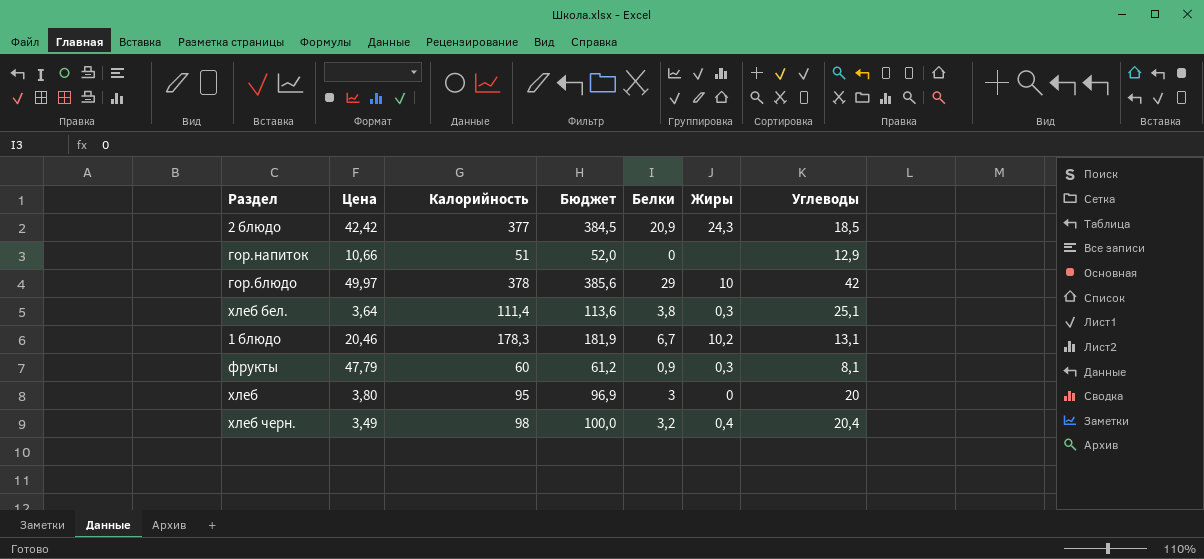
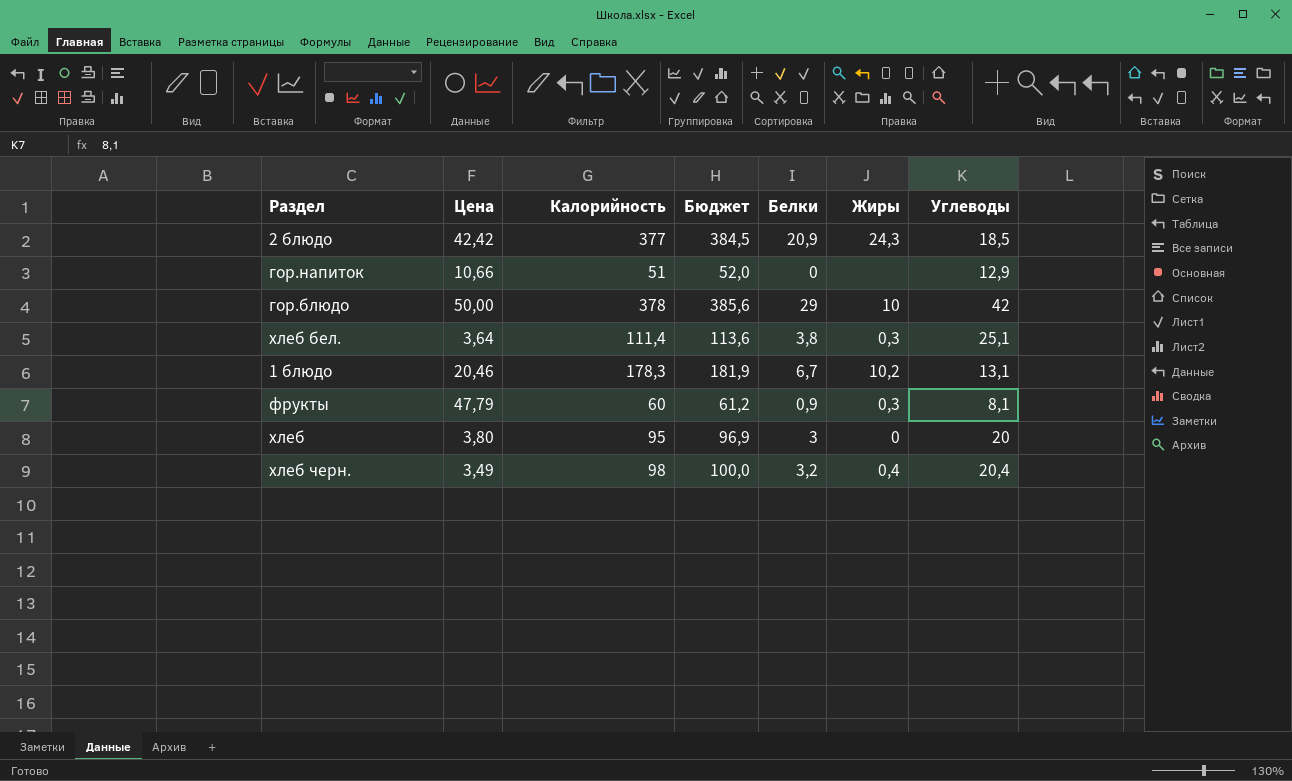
гор.блюдо | Цена: 49,97 -> 50,00

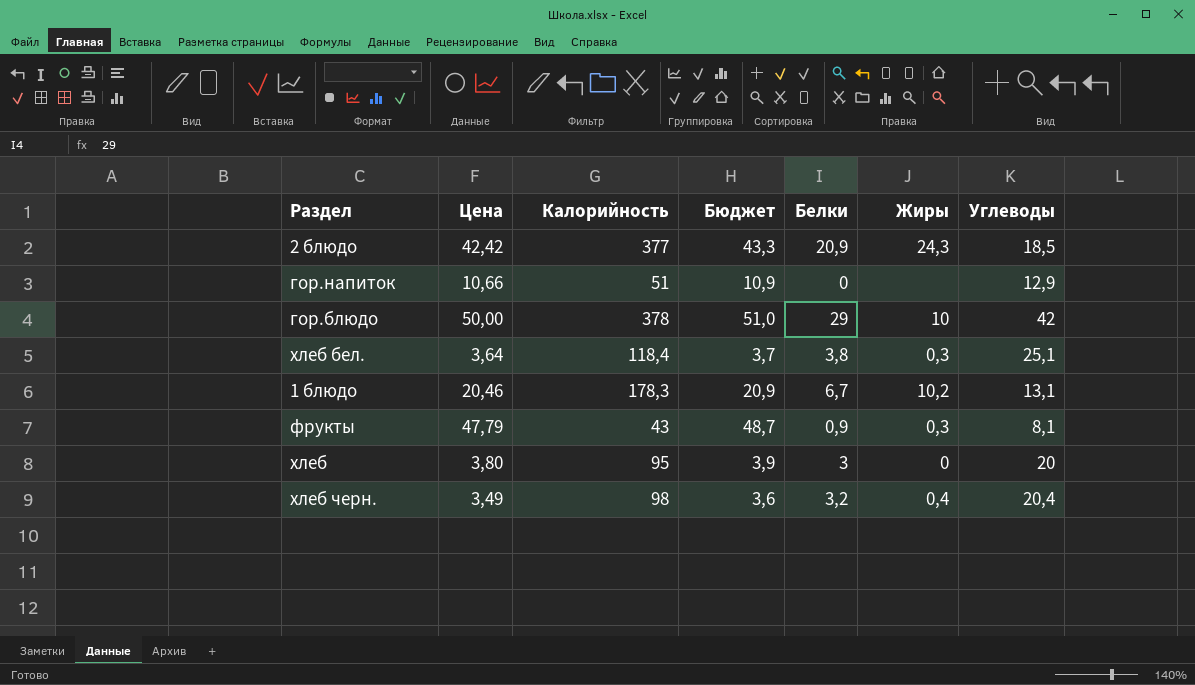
column Бюджет | formula: [Калорийность] * 1,02 -> [Цена] * 1,02
хлеб бел. | Калорийность: 111,4 -> 118,4
фрукты | Калорийность: 60 -> 43

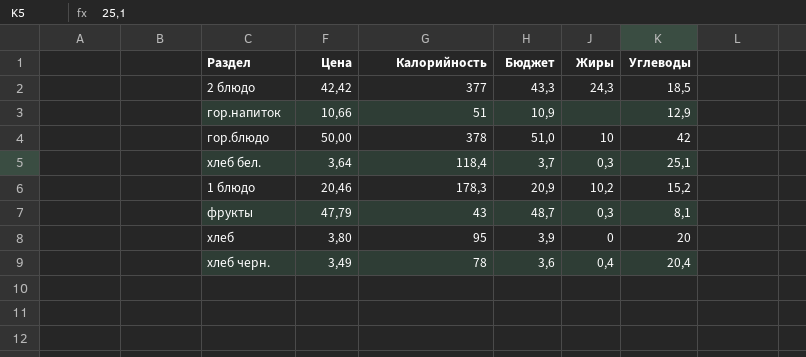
column Белки | position: 5 -> none
1 блюдо | Углеводы: 13,1 -> 15,2
хлеб черн. | Калорийность: 98 -> 78

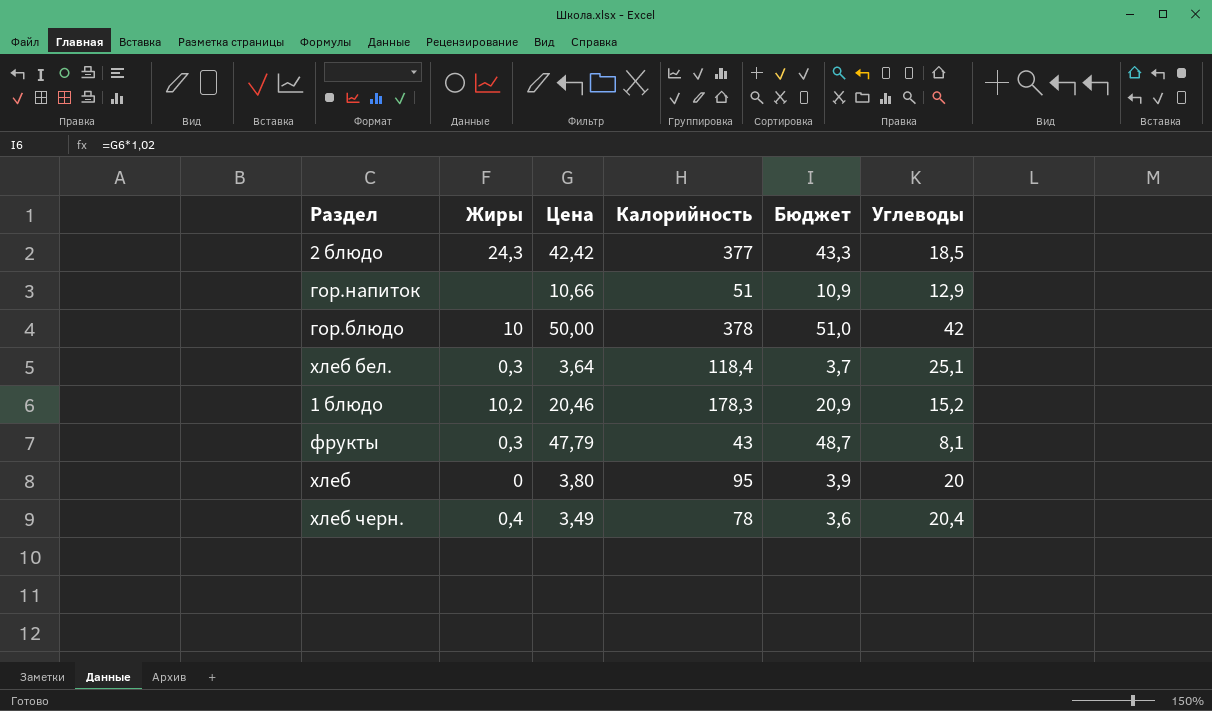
column Жиры | position: 5 -> 2

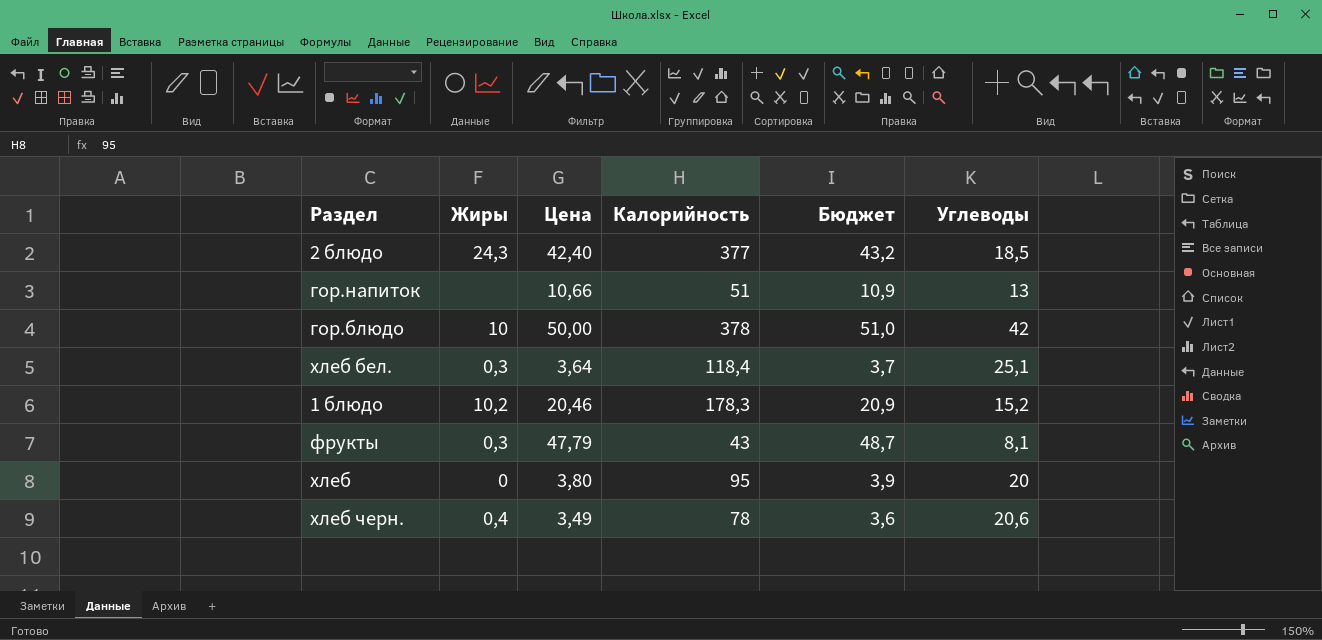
2 блюдо | Цена: 42,42 -> 42,40
2 блюдо | Бюджет: 43,3 -> 43,2
гор.напиток | Углеводы: 12,9 -> 13
хлеб черн. | Углеводы: 20,4 -> 20,6

